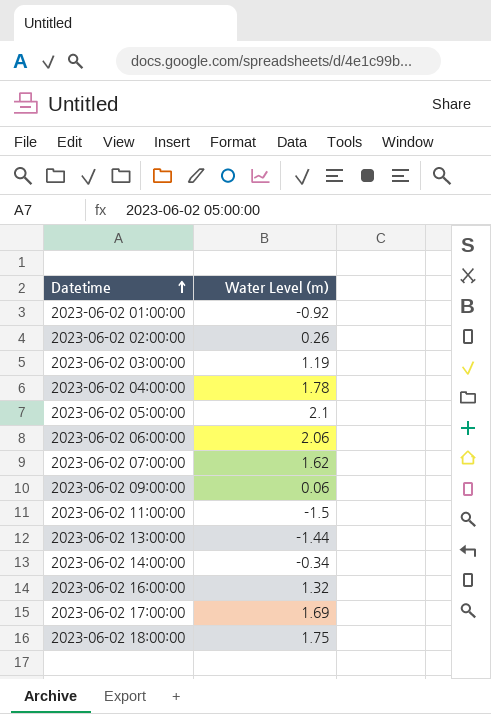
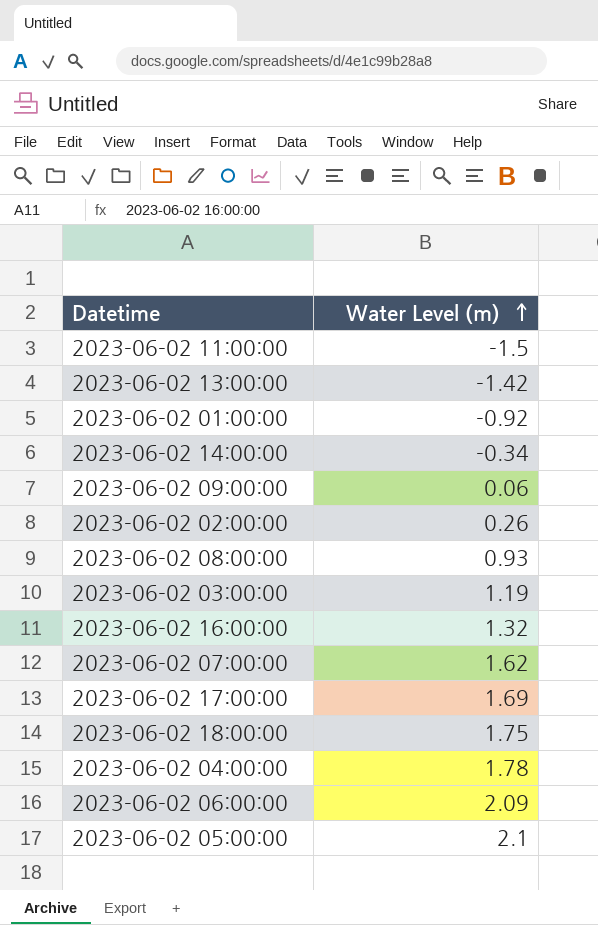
row order: Datetime ascending -> Water Level (m) ascending
2023-06-02 13:00:00 | Water Level (m): -1.44 -> -1.42
row 2023-06-02 08:00:00: none -> 0.93
2023-06-02 06:00:00 | Water Level (m): 2.06 -> 2.09

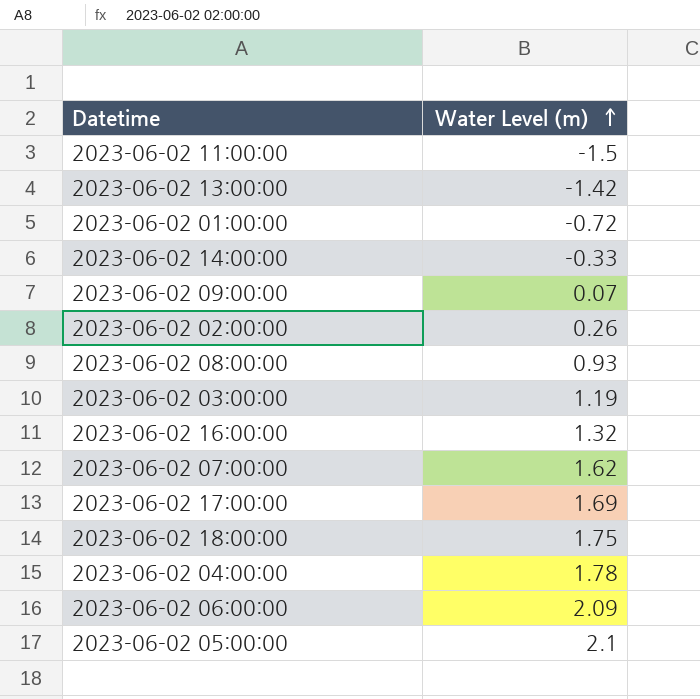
2023-06-02 01:00:00 | Water Level (m): -0.92 -> -0.72
2023-06-02 14:00:00 | Water Level (m): -0.34 -> -0.33
2023-06-02 09:00:00 | Water Level (m): 0.06 -> 0.07

